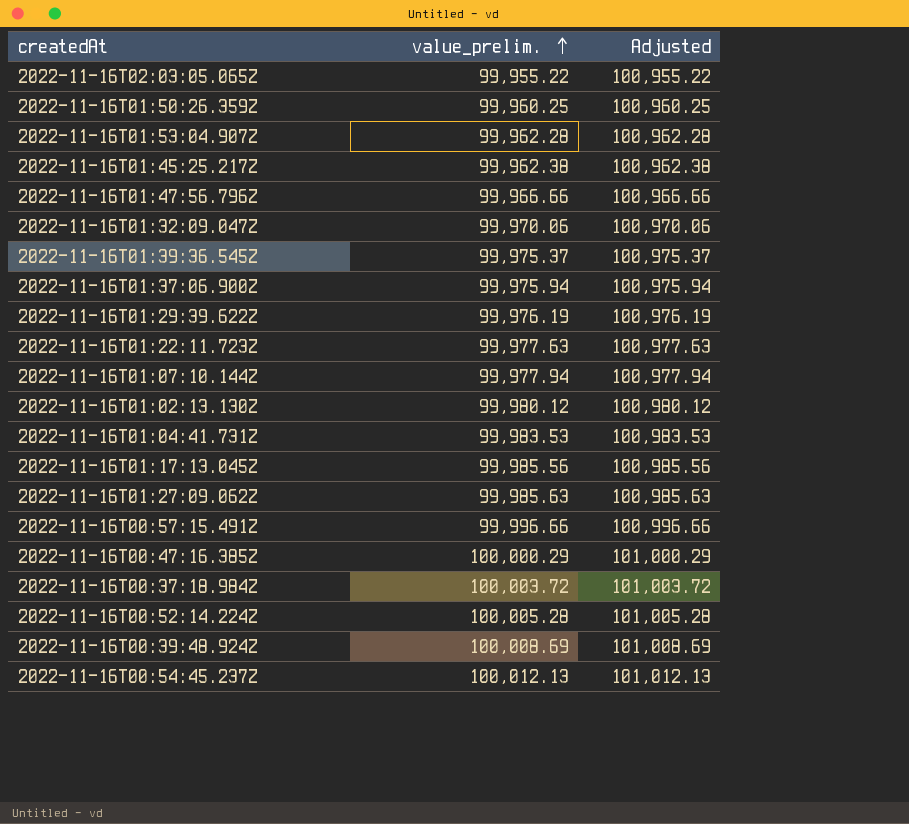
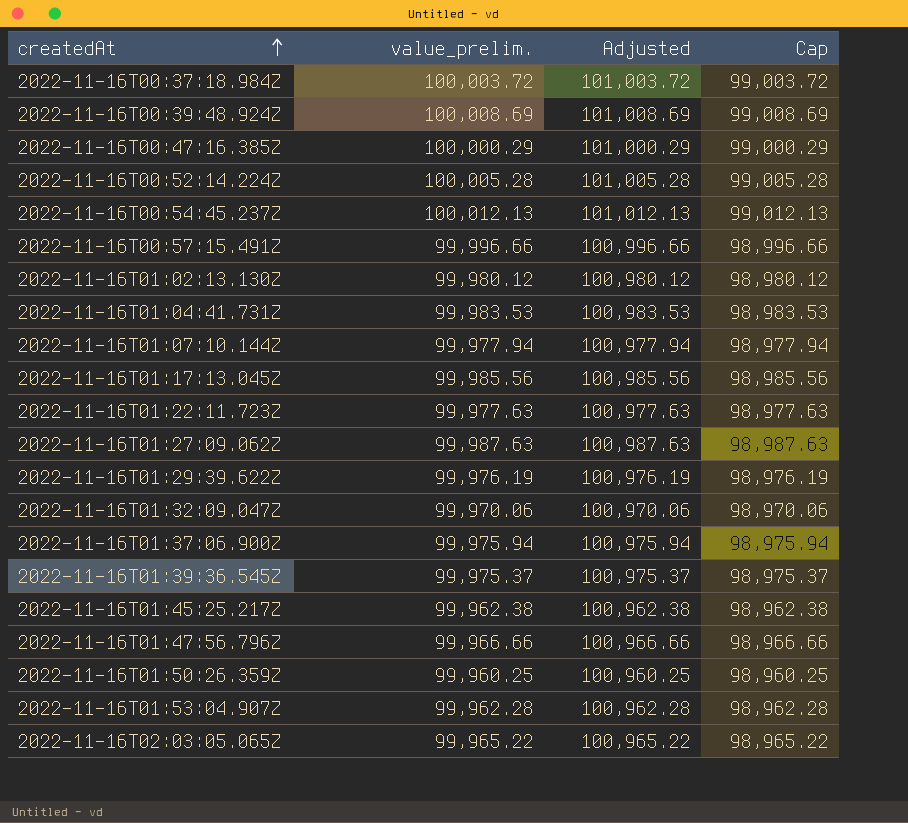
row order: value_prelim. ascending -> createdAt ascending
column Cap | formula: none -> [value_prelim.] - 1000
2022-11-16T01:27:09.062Z | value_prelim.: 99,985.63 -> 99,987.63
2022-11-16T01:27:09.062Z | Adjusted: 100,985.63 -> 100,987.63
2022-11-16T02:03:05.065Z | value_prelim.: 99,955.22 -> 99,965.22
2022-11-16T02:03:05.065Z | Adjusted: 100,955.22 -> 100,965.22

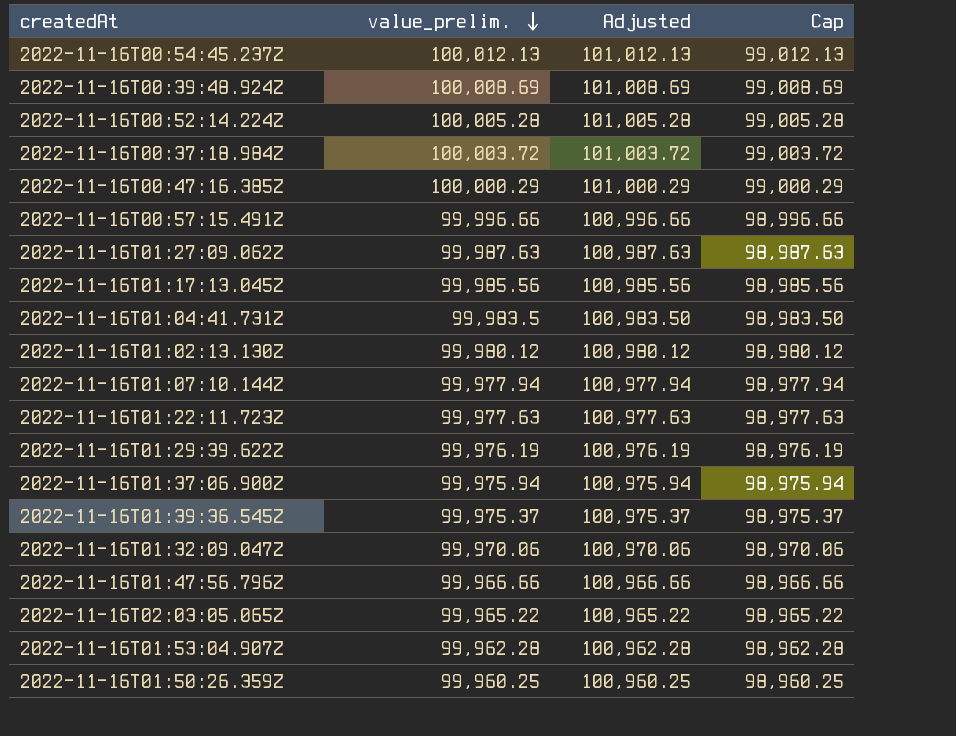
row order: createdAt ascending -> value_prelim. descending
row 2022-11-16T01:45:25.217Z: 99,962.38 | 100,962.38 | 98,962.38 -> none
2022-11-16T01:04:41.731Z | value_prelim.: 99,983.53 -> 99,983.5
2022-11-16T01:04:41.731Z | Adjusted: 100,983.53 -> 100,983.50
2022-11-16T01:04:41.731Z | Cap: 98,983.53 -> 98,983.50

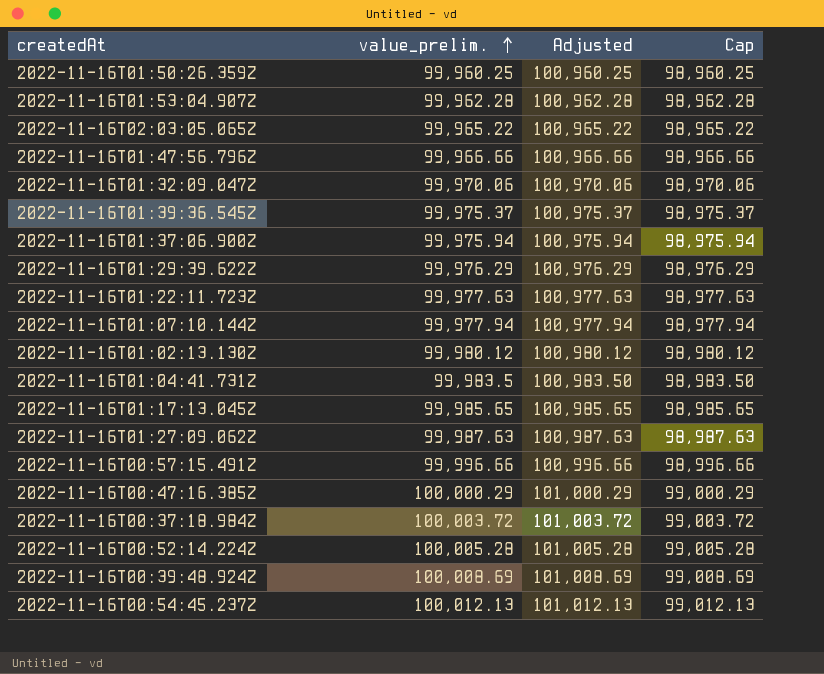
row order: value_prelim. descending -> value_prelim. ascending
2022-11-16T01:29:39.622Z | value_prelim.: 99,976.19 -> 99,976.29
2022-11-16T01:29:39.622Z | Adjusted: 100,976.19 -> 100,976.29
2022-11-16T01:29:39.622Z | Cap: 98,976.19 -> 98,976.29
2022-11-16T01:17:13.045Z | value_prelim.: 99,985.56 -> 99,985.65
2022-11-16T01:17:13.045Z | Adjusted: 100,985.56 -> 100,985.65
2022-11-16T01:17:13.045Z | Cap: 98,985.56 -> 98,985.65

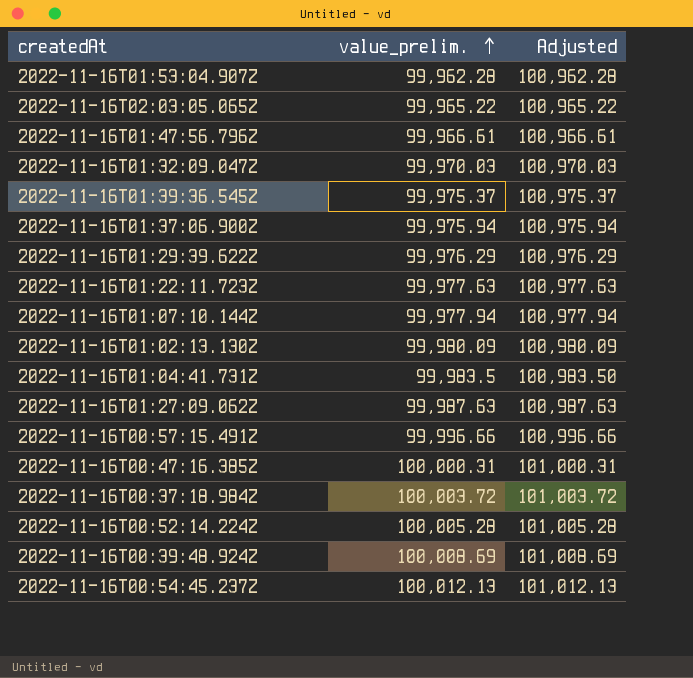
column Cap | formula: [value_prelim.] - 1000 -> none
row 2022-11-16T01:50:26.359Z: 99,960.25 | 100,960.25 | 98,960.25 -> none
row 2022-11-16T01:17:13.045Z: 99,985.65 | 100,985.65 | 98,985.65 -> none
2022-11-16T01:47:56.796Z | value_prelim.: 99,966.66 -> 99,966.61
2022-11-16T01:47:56.796Z | Adjusted: 100,966.66 -> 100,966.61
2022-11-16T01:32:09.047Z | value_prelim.: 99,970.06 -> 99,970.03
2022-11-16T01:32:09.047Z | Adjusted: 100,970.06 -> 100,970.03
2022-11-16T01:02:13.130Z | value_prelim.: 99,980.12 -> 99,980.09
2022-11-16T01:02:13.130Z | Adjusted: 100,980.12 -> 100,980.09
2022-11-16T00:47:16.385Z | value_prelim.: 100,000.29 -> 100,000.31
2022-11-16T00:47:16.385Z | Adjusted: 101,000.29 -> 101,000.31

